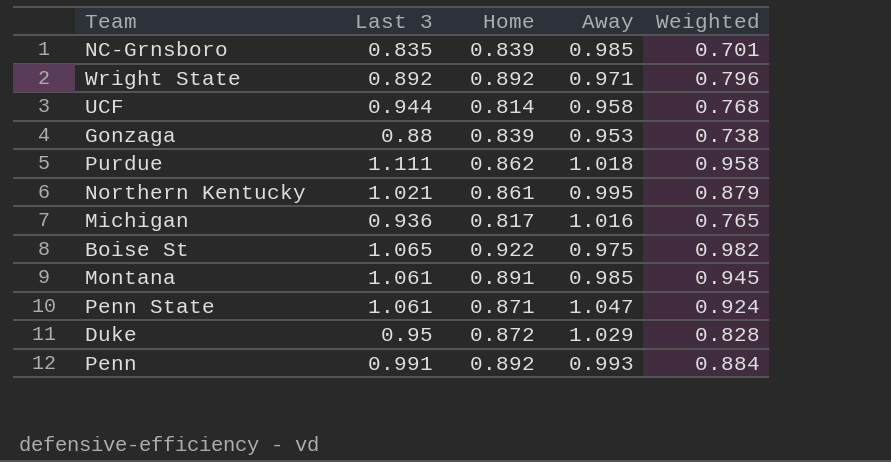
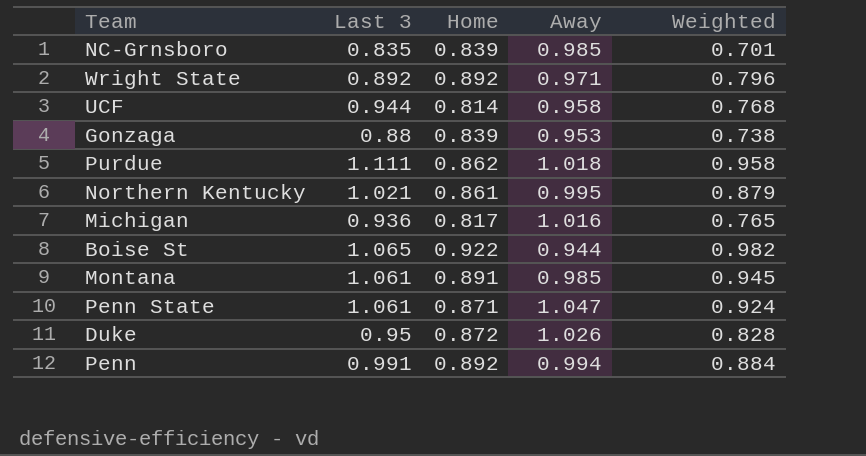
Boise St | Away: 0.975 -> 0.944
Duke | Away: 1.029 -> 1.026
Penn | Away: 0.993 -> 0.994

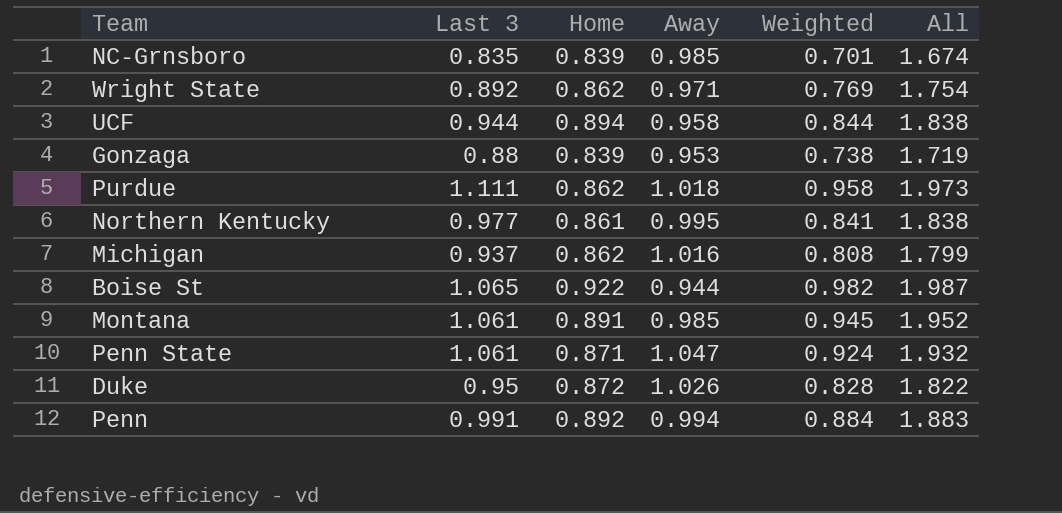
column All | formula: none -> [Last 3] + [Home]
Wright State | Home: 0.892 -> 0.862
Wright State | Weighted: 0.796 -> 0.769
UCF | Home: 0.814 -> 0.894
UCF | Weighted: 0.768 -> 0.844
Northern Kentucky | Last 3: 1.021 -> 0.977
Northern Kentucky | Weighted: 0.879 -> 0.841
Michigan | Last 3: 0.936 -> 0.937
Michigan | Home: 0.817 -> 0.862
Michigan | Weighted: 0.765 -> 0.808

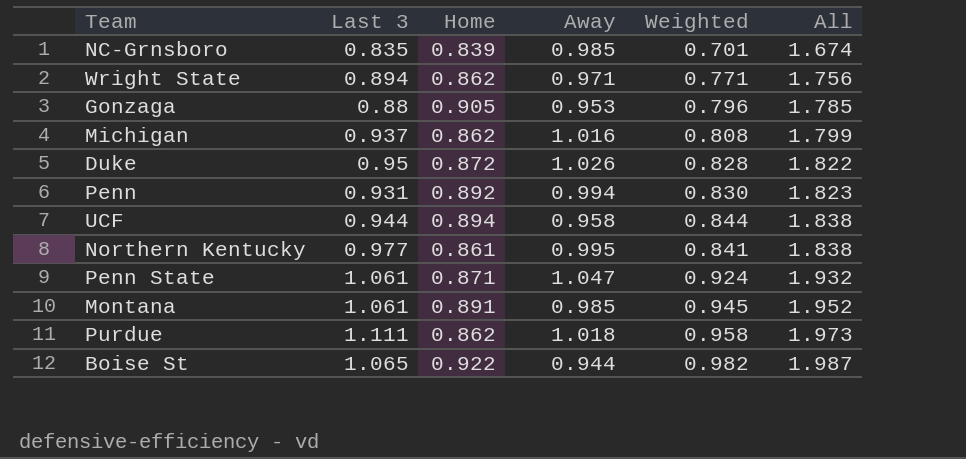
row order: none -> All ascending
Wright State | Last 3: 0.892 -> 0.894
Wright State | Weighted: 0.769 -> 0.771
Wright State | All: 1.754 -> 1.756
Gonzaga | Home: 0.839 -> 0.905
Gonzaga | Weighted: 0.738 -> 0.796
Gonzaga | All: 1.719 -> 1.785
Penn | Last 3: 0.991 -> 0.931
Penn | Weighted: 0.884 -> 0.830
Penn | All: 1.883 -> 1.823

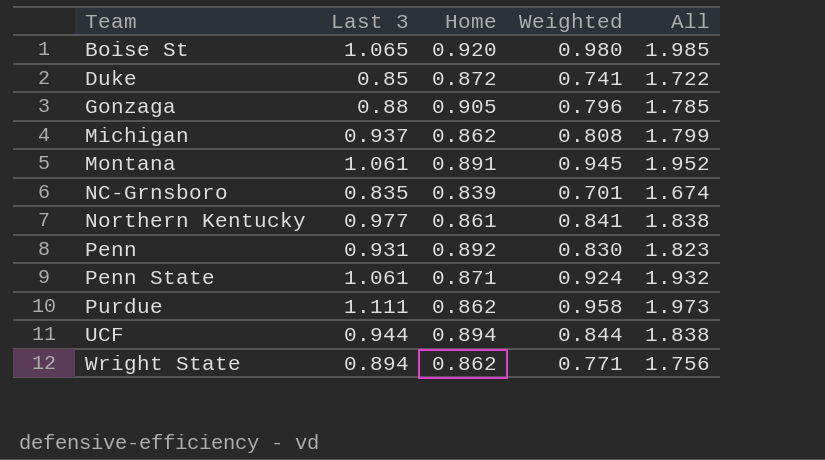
row order: All ascending -> Team ascending
column Away | position: 4 -> none
Boise St | Home: 0.922 -> 0.920
Boise St | Weighted: 0.982 -> 0.980
Boise St | All: 1.987 -> 1.985
Duke | Last 3: 0.95 -> 0.85
Duke | Weighted: 0.828 -> 0.741
Duke | All: 1.822 -> 1.722

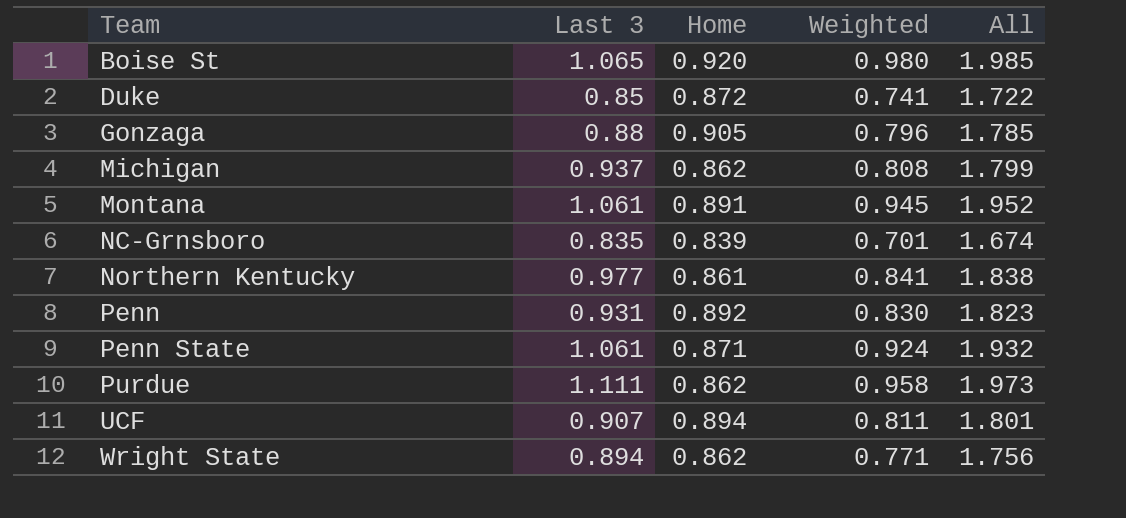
UCF | Last 3: 0.944 -> 0.907
UCF | Weighted: 0.844 -> 0.811
UCF | All: 1.838 -> 1.801

